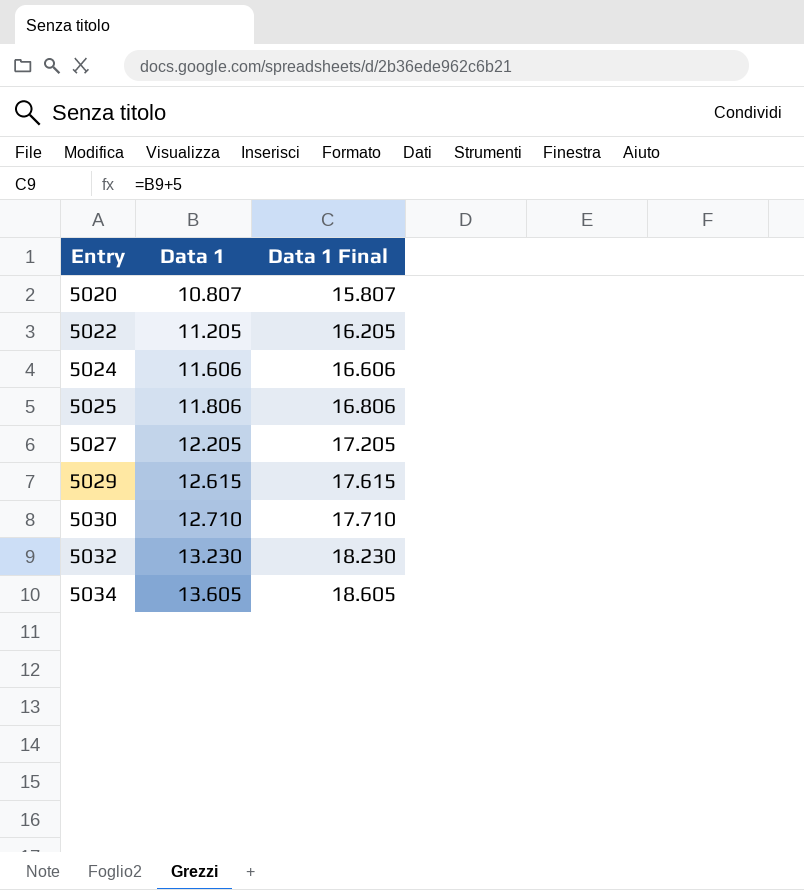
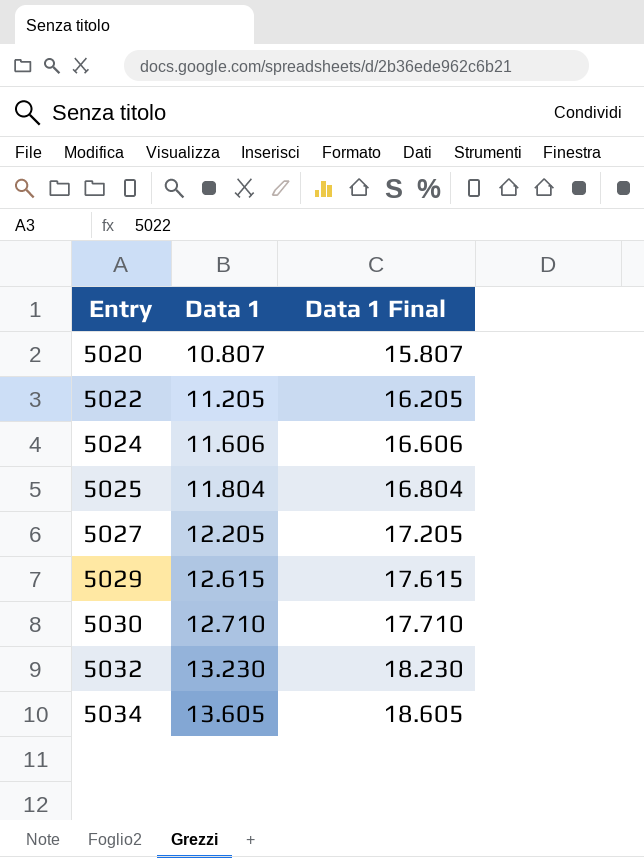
5025 | Data 1: 11.806 -> 11.804
5025 | Data 1 Final: 16.806 -> 16.804

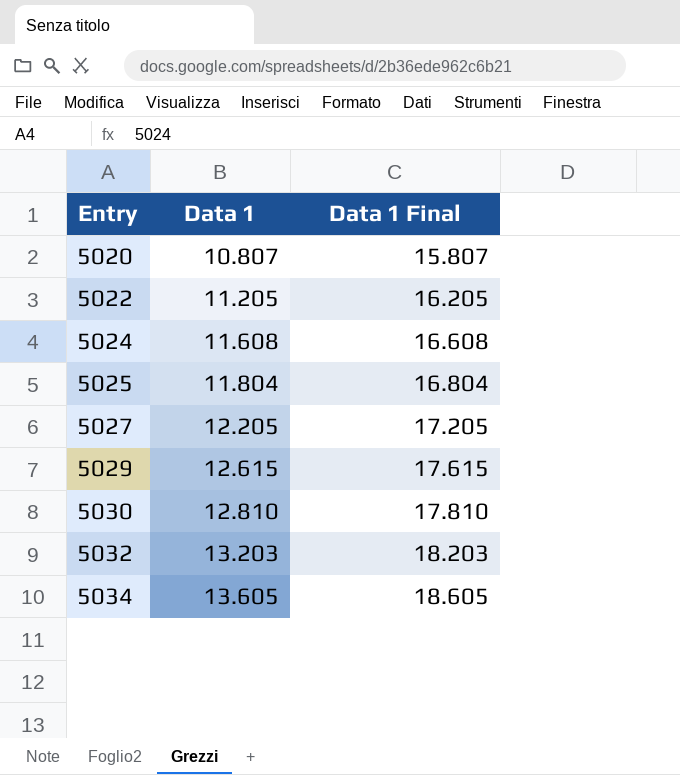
5024 | Data 1: 11.606 -> 11.608
5024 | Data 1 Final: 16.606 -> 16.608
5030 | Data 1: 12.710 -> 12.810
5030 | Data 1 Final: 17.710 -> 17.810
5032 | Data 1: 13.230 -> 13.203
5032 | Data 1 Final: 18.230 -> 18.203

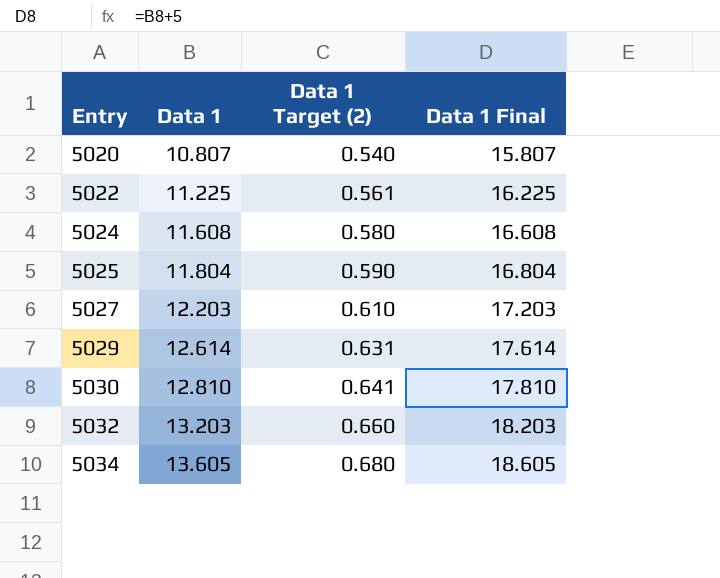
column Data 1 Target (2) | formula: none -> [Data 1] * 0.05
5022 | Data 1: 11.205 -> 11.225
5022 | Data 1 Final: 16.205 -> 16.225
5027 | Data 1: 12.205 -> 12.203
5027 | Data 1 Final: 17.205 -> 17.203
5029 | Data 1: 12.615 -> 12.614
5029 | Data 1 Final: 17.615 -> 17.614

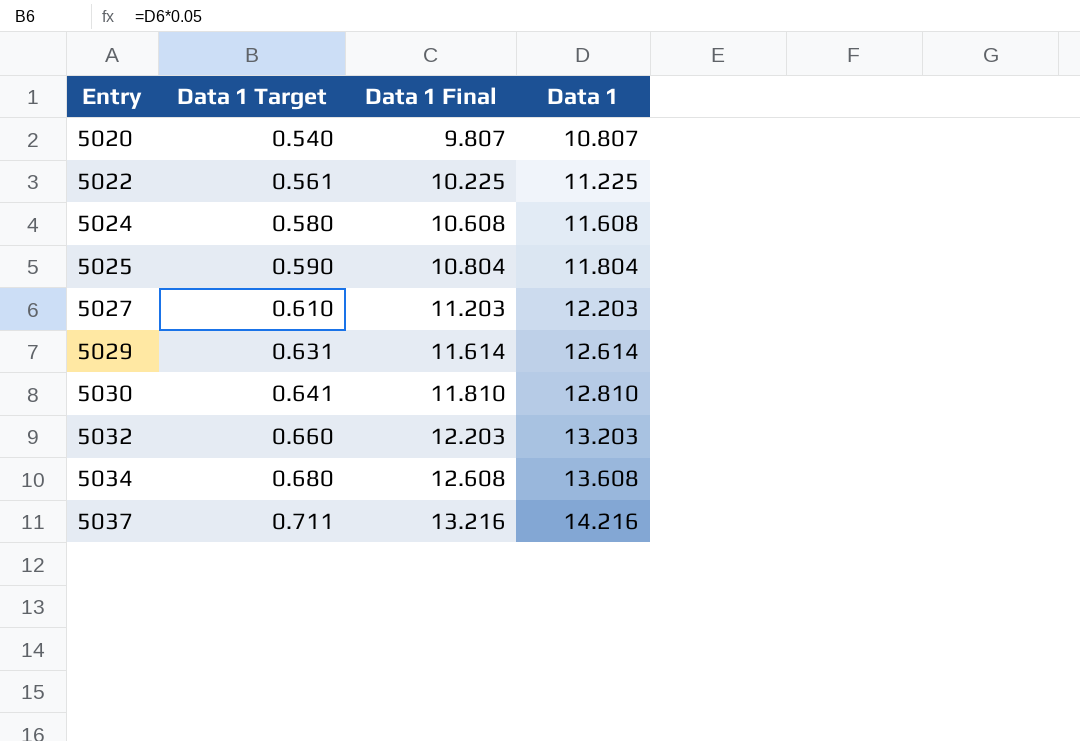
column name: Data 1 Target (2) -> Data 1 Target
column Data 1 Final | formula: [Data 1] + 5 -> [Data 1] - 1
column Data 1 | position: 2 -> 4
5034 | Data 1: 13.605 -> 13.608
row 5037: none -> 0.711 | 13.216 | 14.216

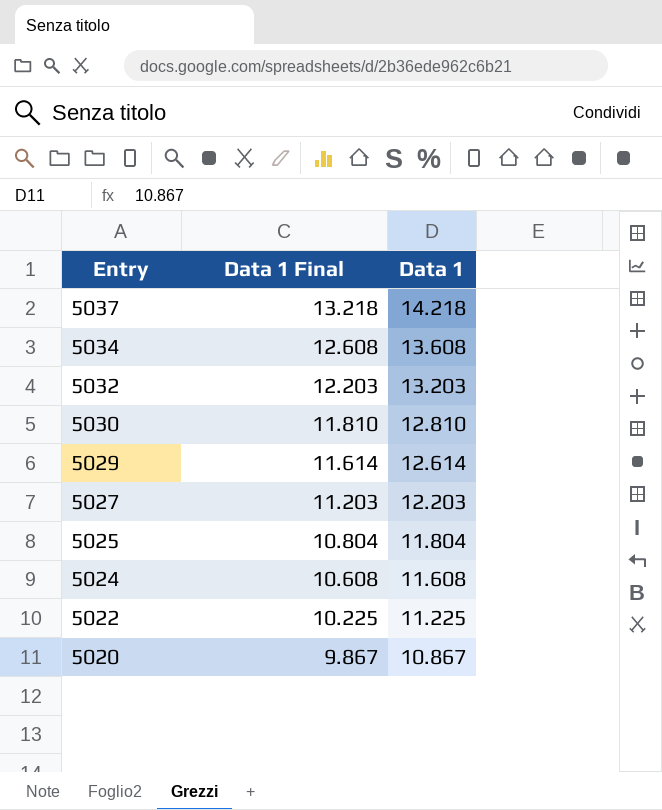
row order: Entry ascending -> Entry descending
column Data 1 Target | formula: [Data 1] * 0.05 -> none
5037 | Data 1 Final: 13.216 -> 13.218
5037 | Data 1: 14.216 -> 14.218
5020 | Data 1 Final: 9.807 -> 9.867
5020 | Data 1: 10.807 -> 10.867

